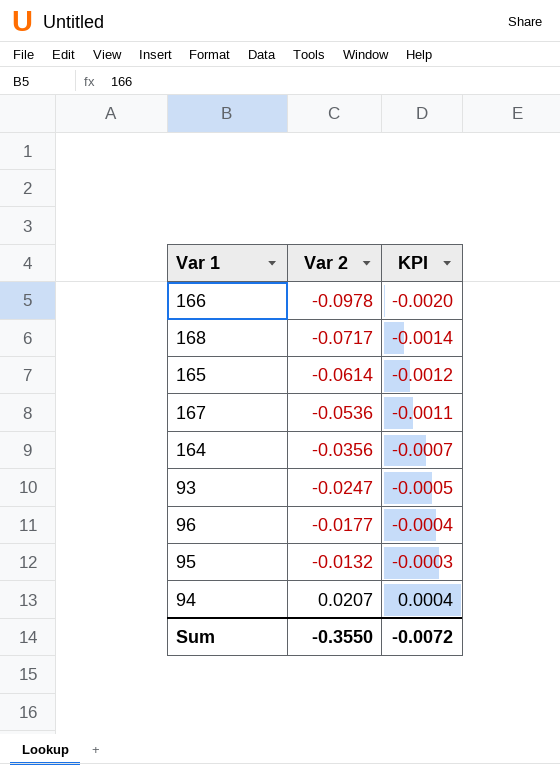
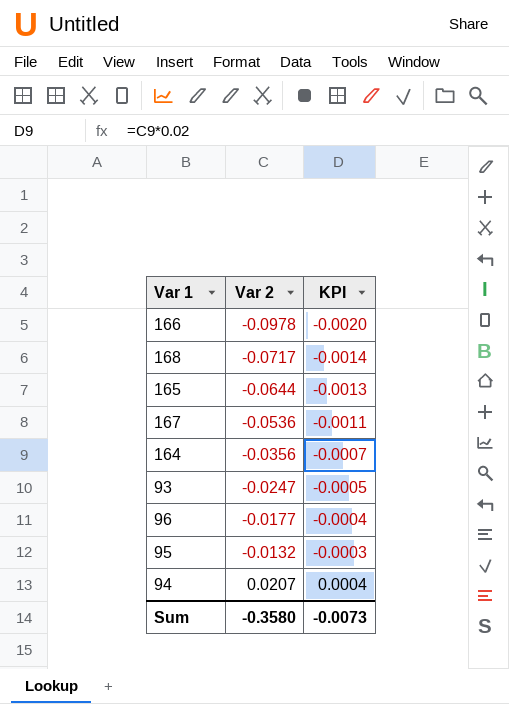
165 | Var 2: -0.0614 -> -0.0644
165 | KPI: -0.0012 -> -0.0013
Sum | Var 2: -0.3550 -> -0.3580
Sum | KPI: -0.0072 -> -0.0073

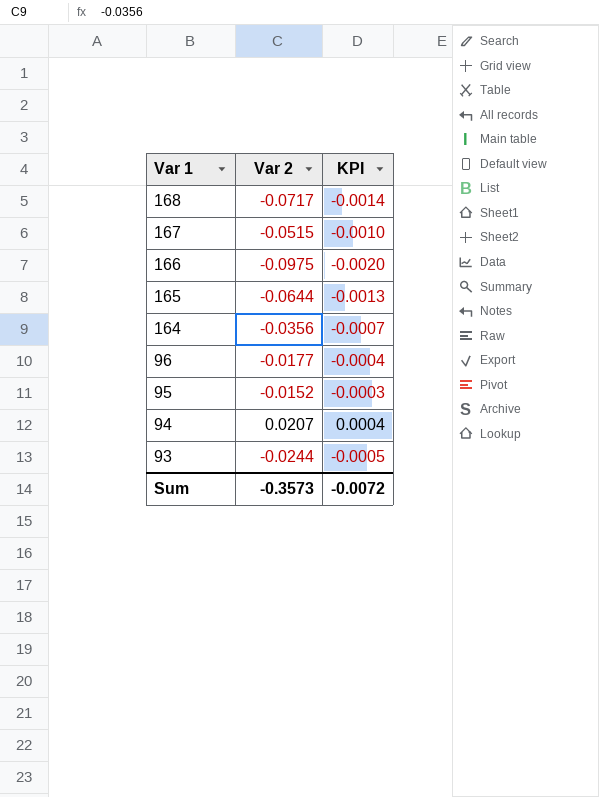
row order: Var 2 ascending -> Var 1 descending
167 | Var 2: -0.0536 -> -0.0515
167 | KPI: -0.0011 -> -0.0010
166 | Var 2: -0.0978 -> -0.0975
95 | Var 2: -0.0132 -> -0.0152
93 | Var 2: -0.0247 -> -0.0244
Sum | Var 2: -0.3580 -> -0.3573
Sum | KPI: -0.0073 -> -0.0072

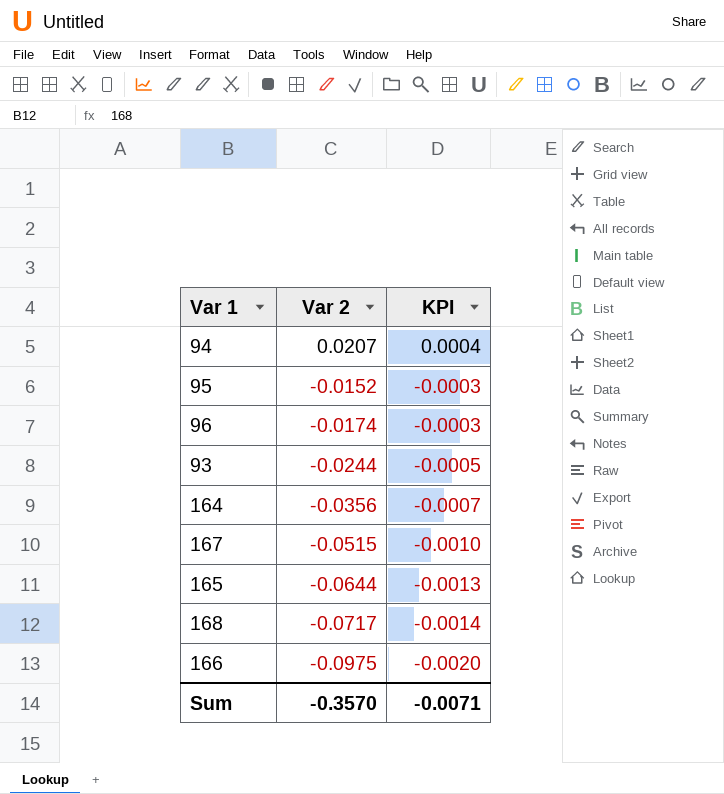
row order: Var 1 descending -> Var 2 descending
96 | Var 2: -0.0177 -> -0.0174
96 | KPI: -0.0004 -> -0.0003
Sum | Var 2: -0.3573 -> -0.3570
Sum | KPI: -0.0072 -> -0.0071

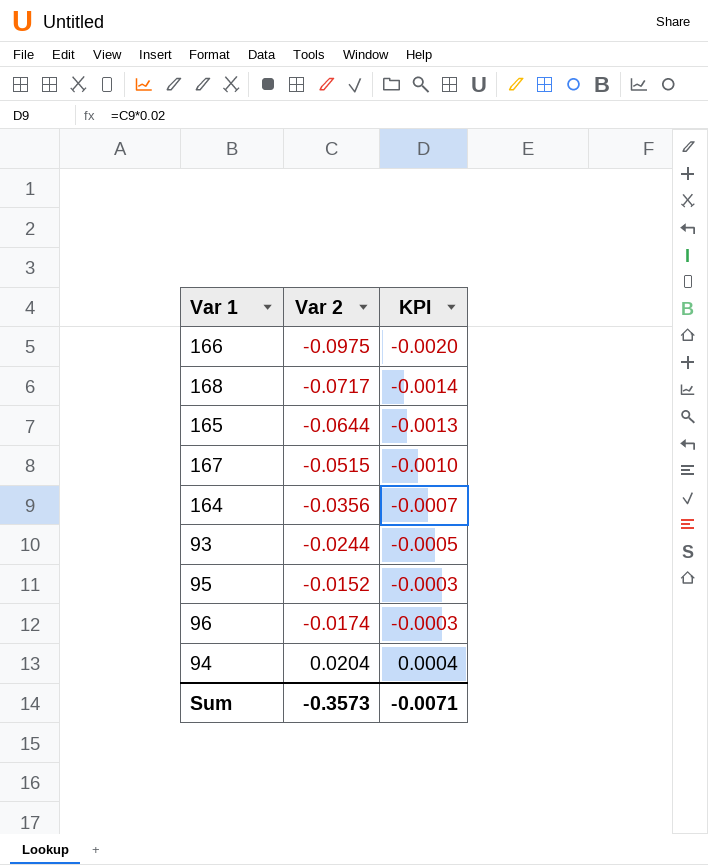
row order: Var 2 descending -> KPI ascending
94 | Var 2: 0.0207 -> 0.0204
Sum | Var 2: -0.3570 -> -0.3573

